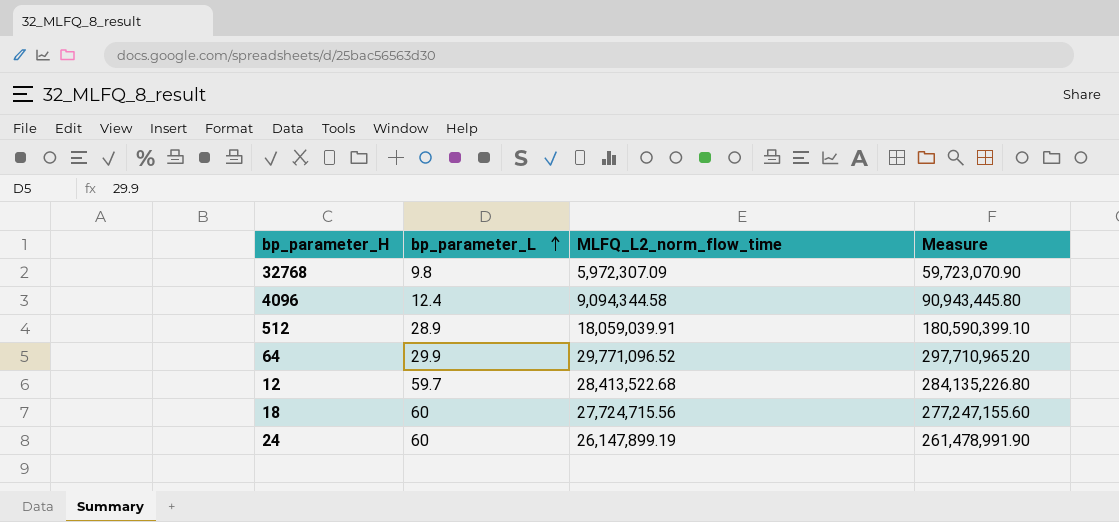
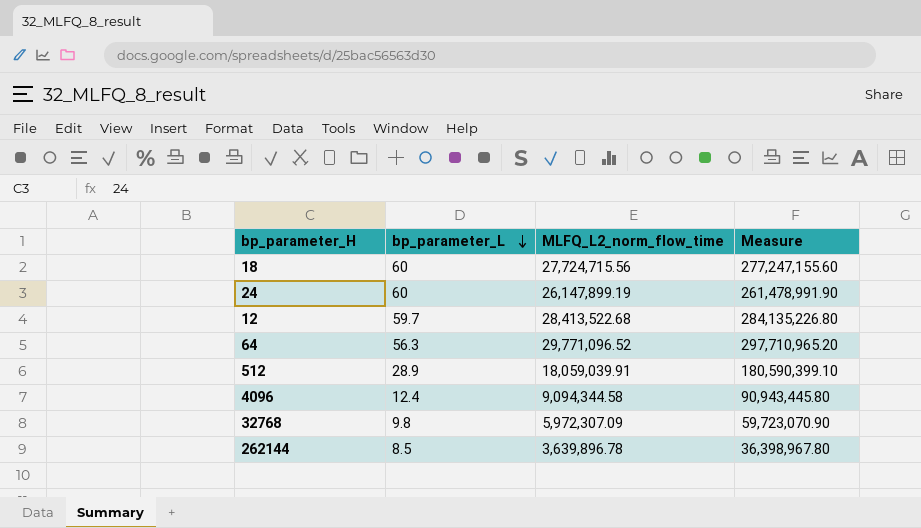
row order: bp_parameter_L ascending -> bp_parameter_L descending
64 | bp_parameter_L: 29.9 -> 56.3
row 262144: none -> 8.5 | 3,639,896.78 | 36,398,967.80

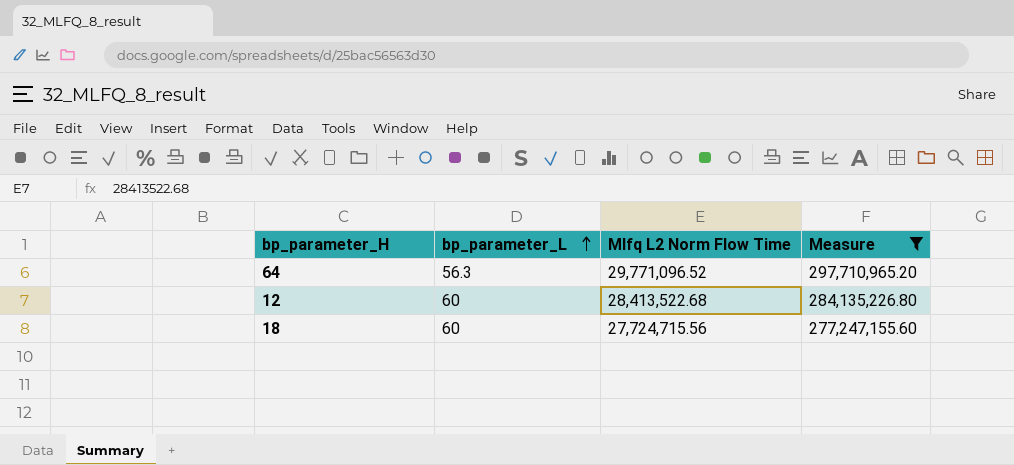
filter: none -> Measure >= 277,247,155.60
row order: bp_parameter_L descending -> bp_parameter_L ascending
column name: MLFQ_L2_norm_flow_time -> Mlfq L2 Norm Flow Time
12 | bp_parameter_L: 59.7 -> 60

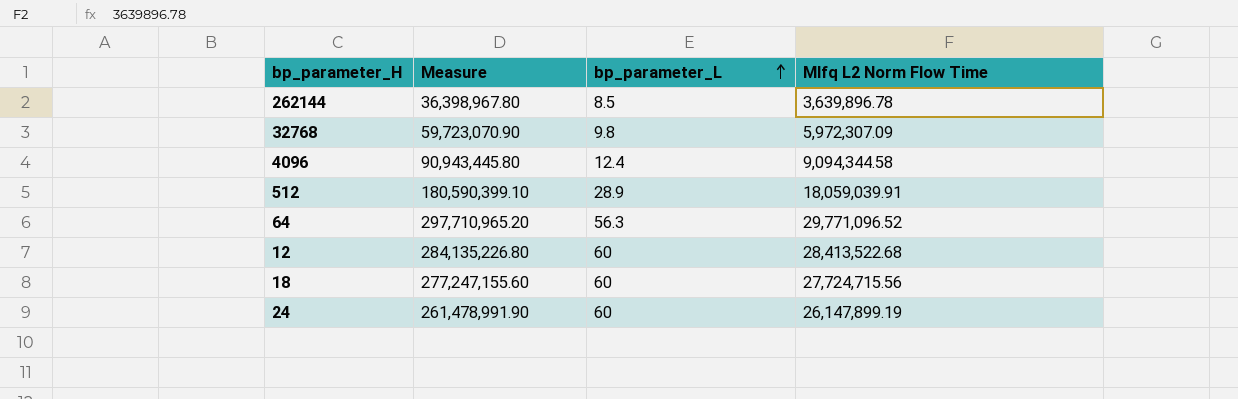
filter: Measure >= 277,247,155.60 -> none
column Measure | position: 4 -> 2

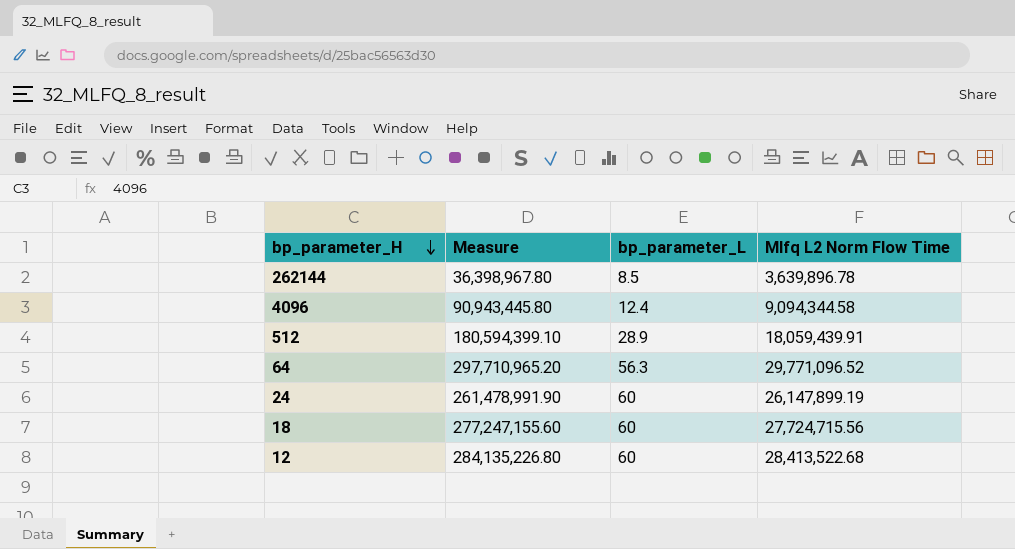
row order: bp_parameter_L ascending -> bp_parameter_H descending
row 32768: 59,723,070.90 | 9.8 | 5,972,307.09 -> none
512 | Measure: 180,590,399.10 -> 180,594,399.10
512 | Mlfq L2 Norm Flow Time: 18,059,039.91 -> 18,059,439.91

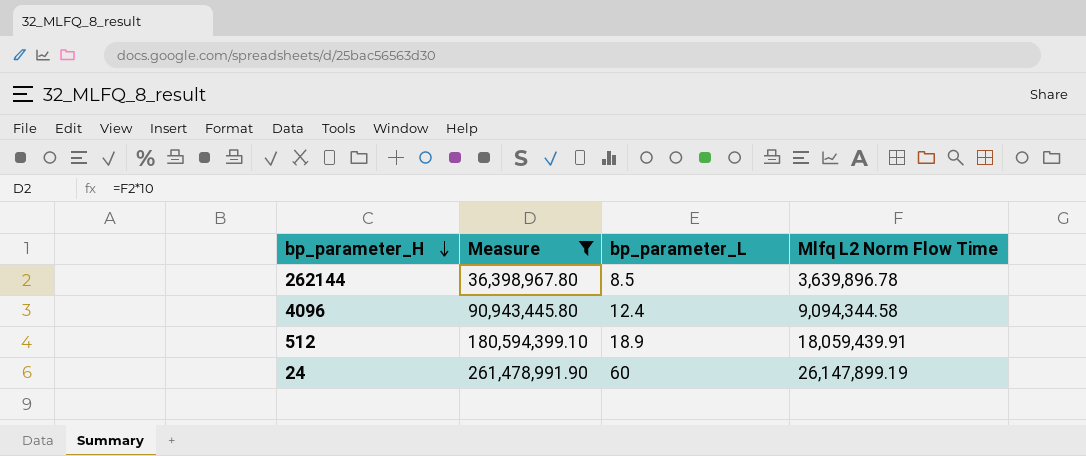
filter: none -> Measure <= 261,478,991.90
512 | bp_parameter_L: 28.9 -> 18.9

